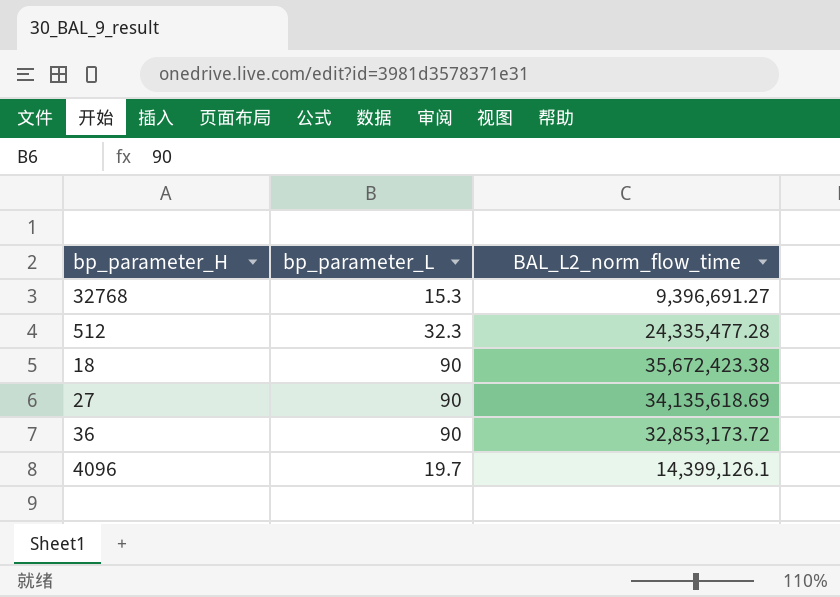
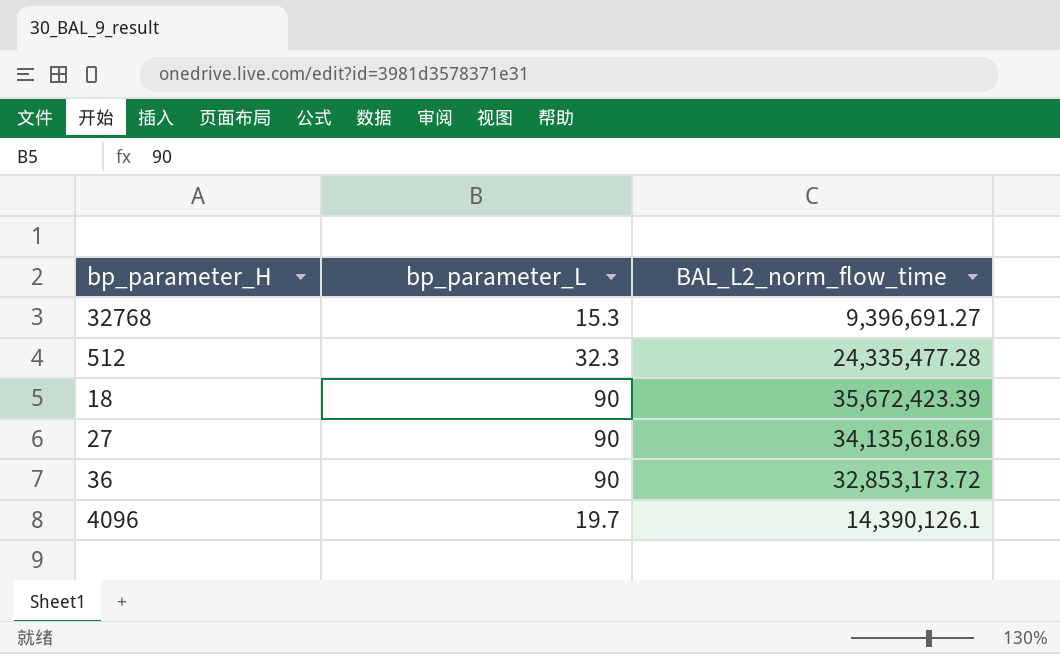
18 | BAL_L2_norm_flow_time: 35,672,423.38 -> 35,672,423.39
4096 | BAL_L2_norm_flow_time: 14,399,126.1 -> 14,390,126.1

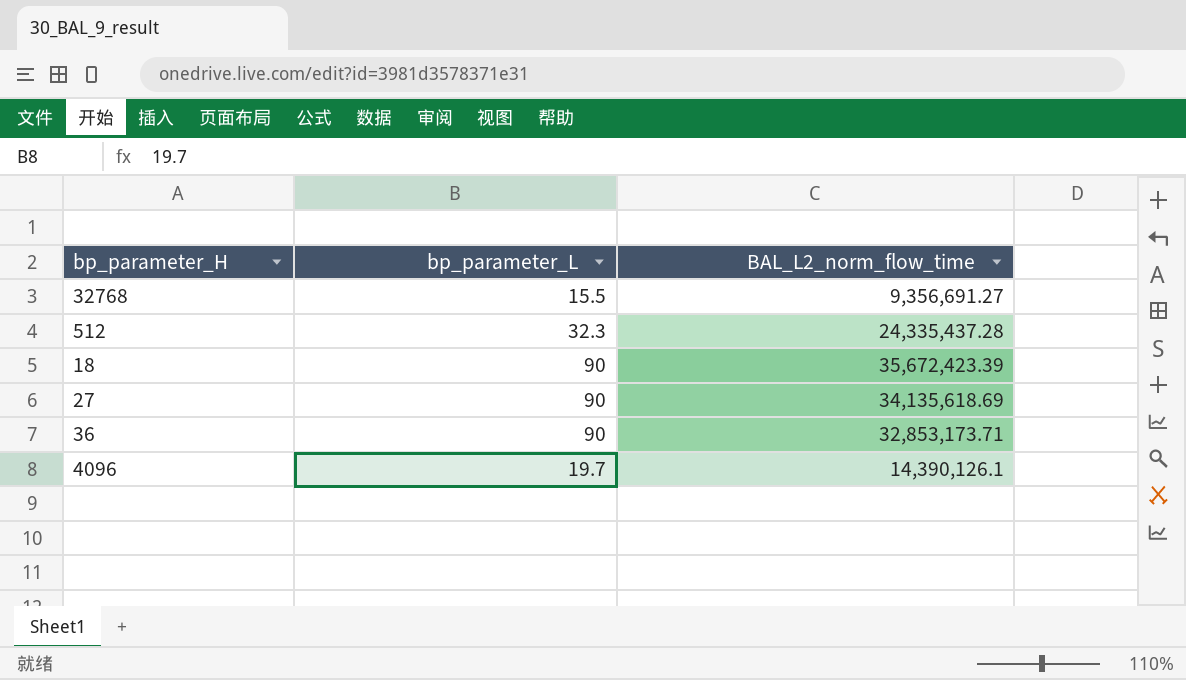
32768 | bp_parameter_L: 15.3 -> 15.5
32768 | BAL_L2_norm_flow_time: 9,396,691.27 -> 9,356,691.27
512 | BAL_L2_norm_flow_time: 24,335,477.28 -> 24,335,437.28
36 | BAL_L2_norm_flow_time: 32,853,173.72 -> 32,853,173.71

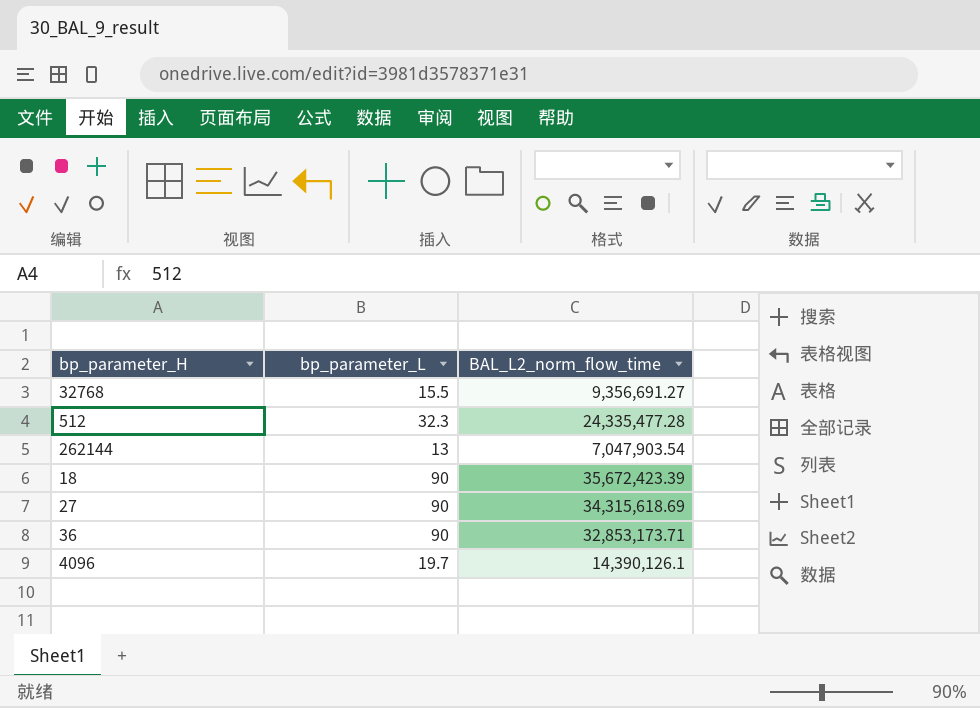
512 | BAL_L2_norm_flow_time: 24,335,437.28 -> 24,335,477.28
row 262144: none -> 13 | 7,047,903.54
27 | BAL_L2_norm_flow_time: 34,135,618.69 -> 34,315,618.69

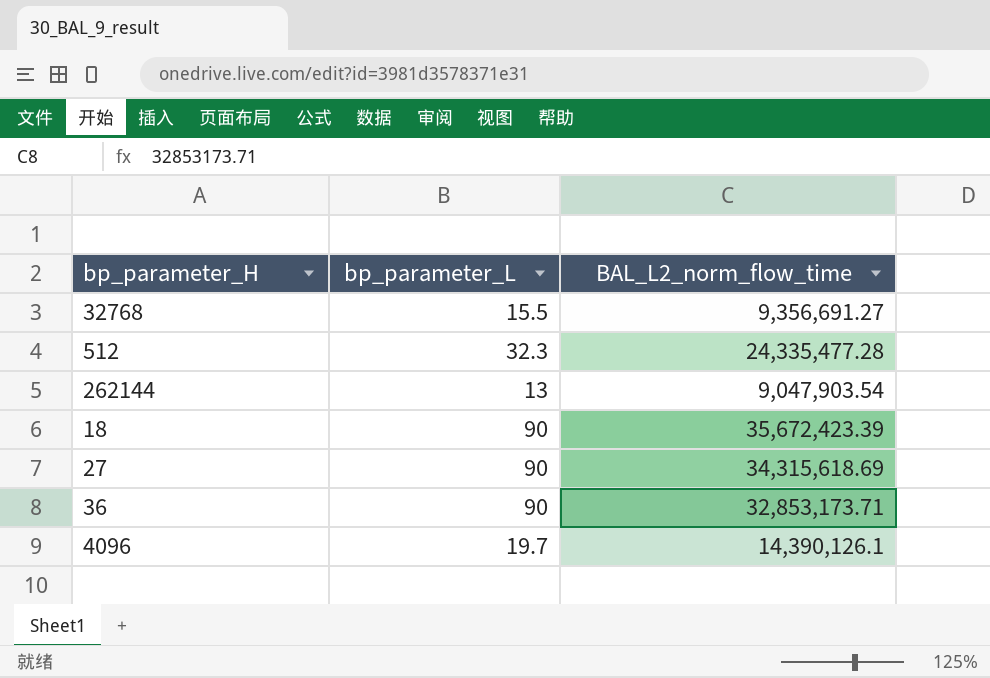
262144 | BAL_L2_norm_flow_time: 7,047,903.54 -> 9,047,903.54

